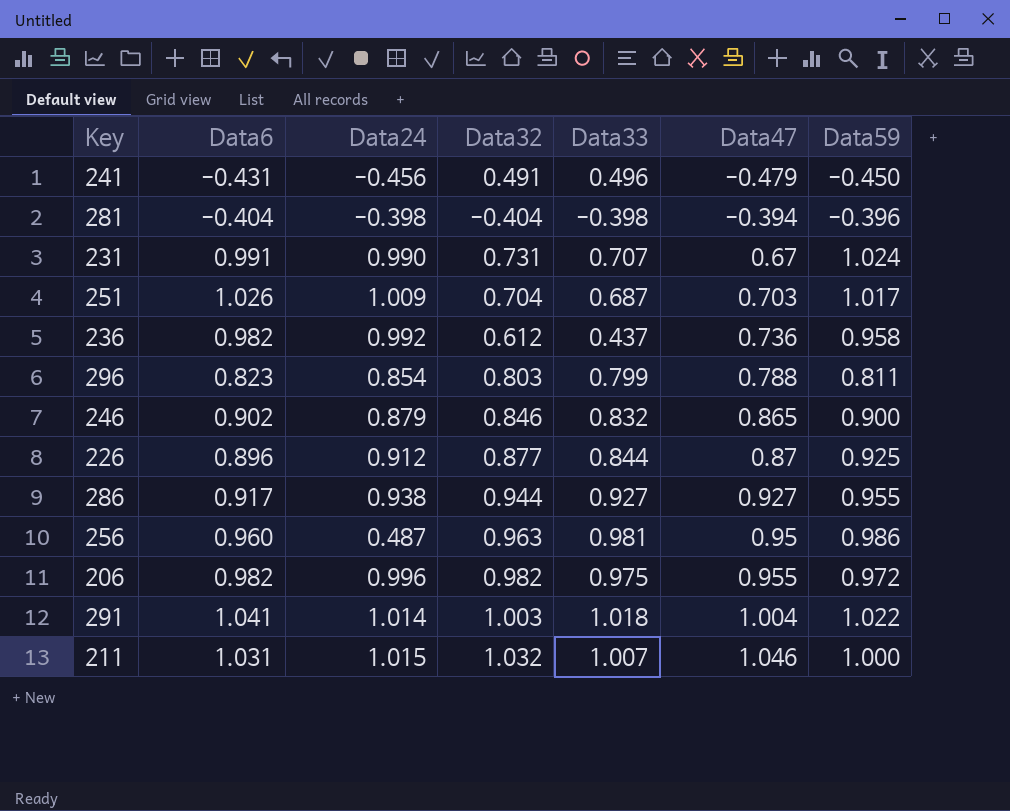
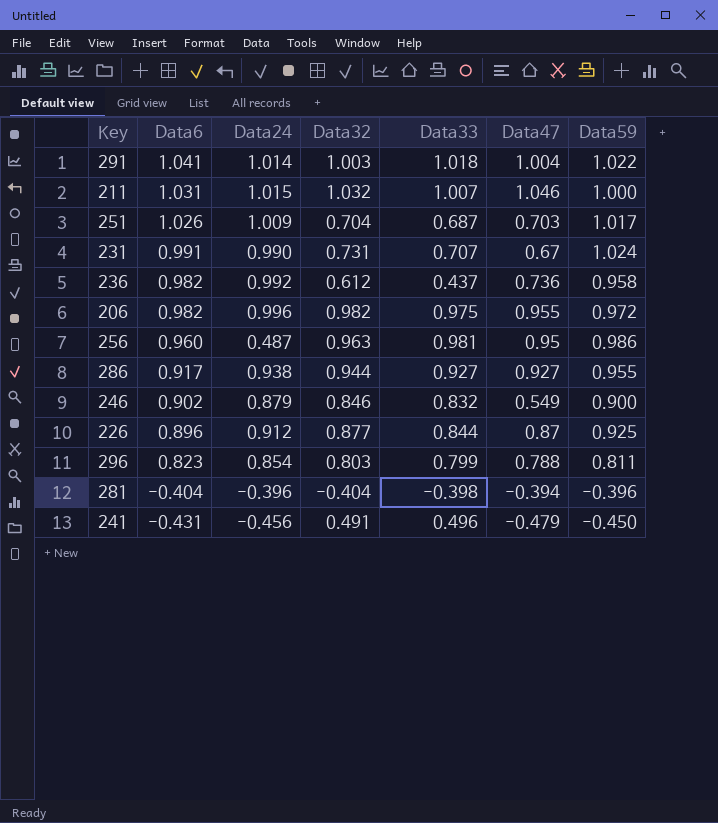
row order: Data47 ascending -> Data6 descending
246 | Data47: 0.865 -> 0.549
281 | Data24: -0.398 -> -0.396

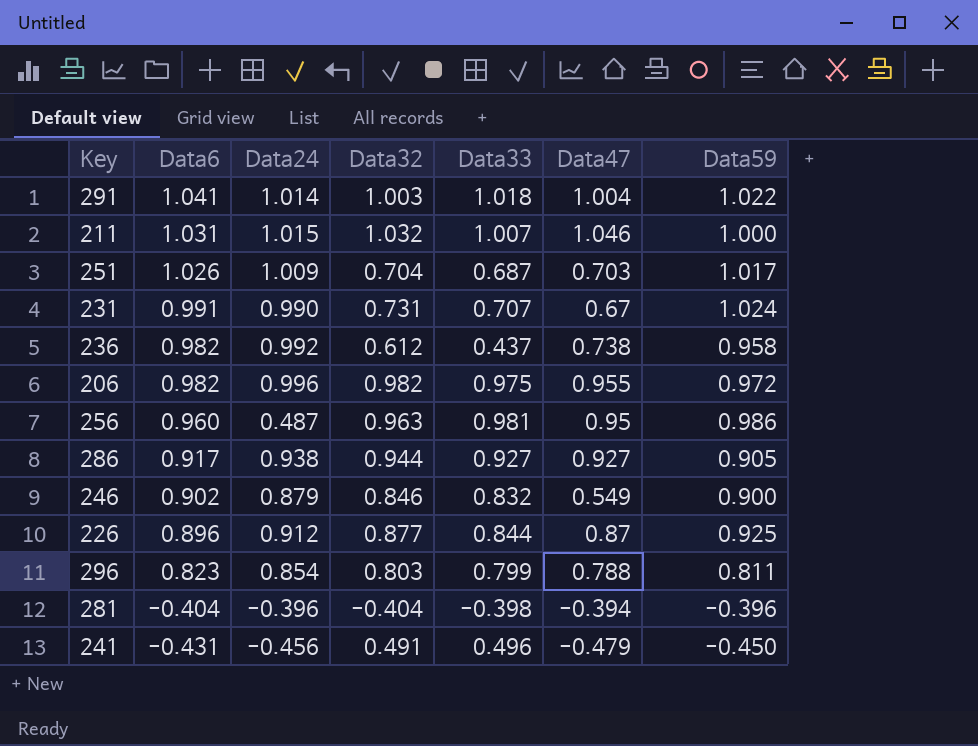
236 | Data47: 0.736 -> 0.738
286 | Data59: 0.955 -> 0.905

